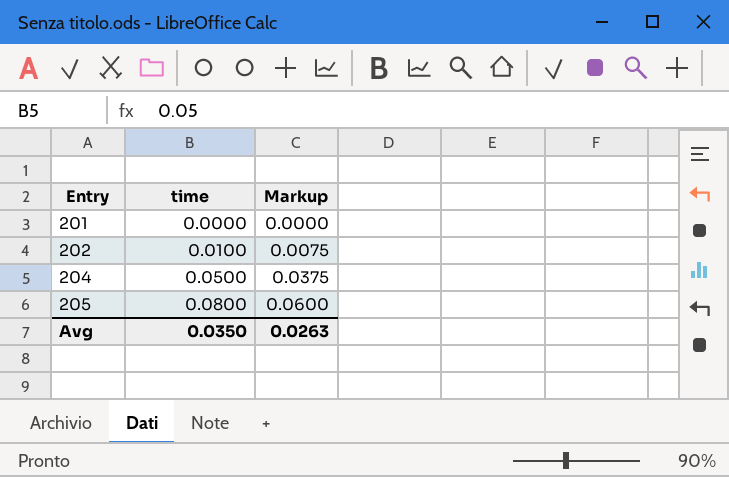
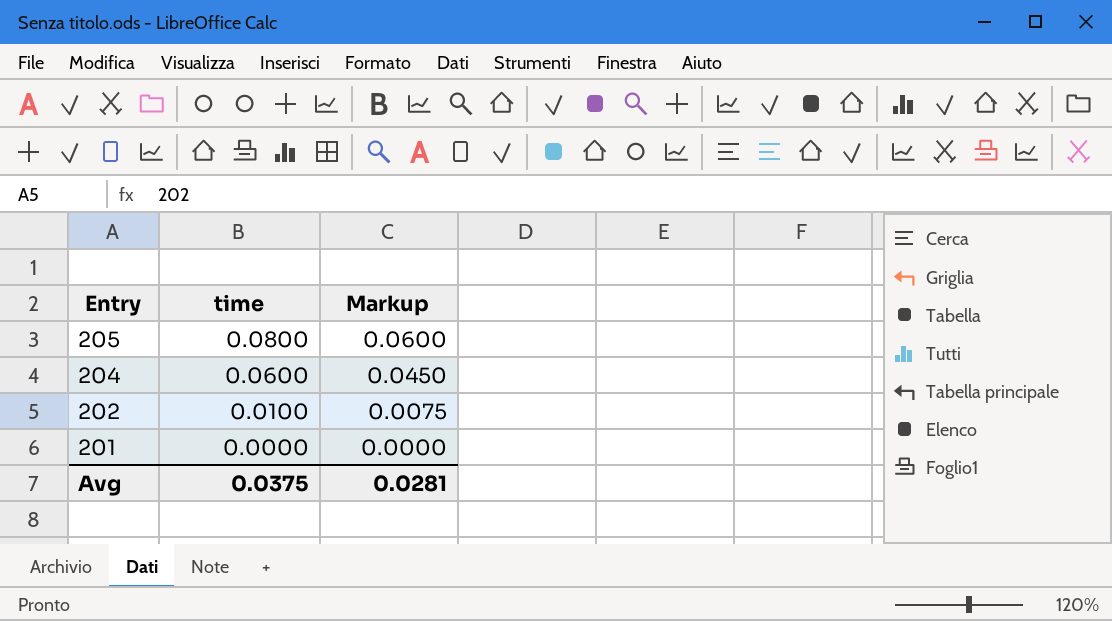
row order: Entry ascending -> Entry descending
204 | time: 0.0500 -> 0.0600
204 | Markup: 0.0375 -> 0.0450
Avg | time: 0.0350 -> 0.0375
Avg | Markup: 0.0263 -> 0.0281

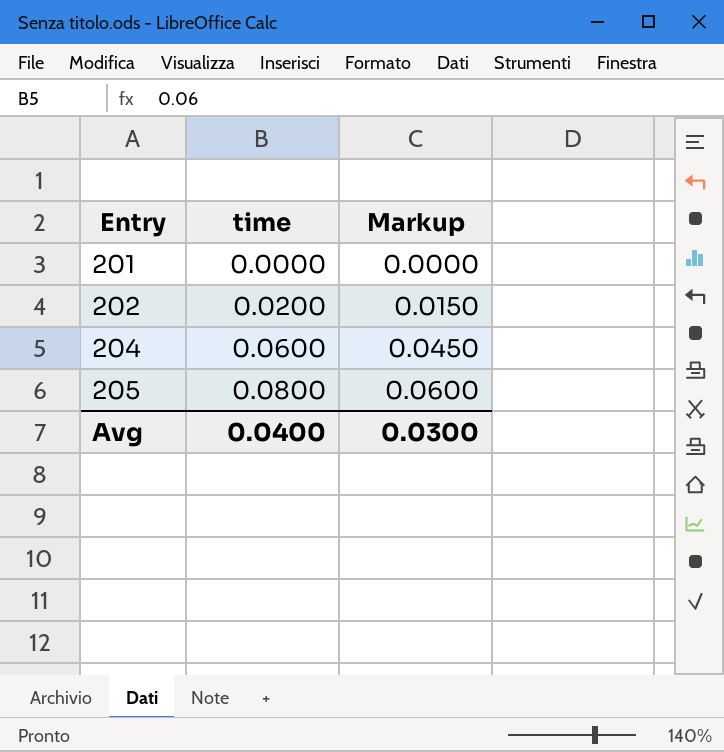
row order: Entry descending -> Entry ascending
202 | time: 0.0100 -> 0.0200
202 | Markup: 0.0075 -> 0.0150
Avg | time: 0.0375 -> 0.0400
Avg | Markup: 0.0281 -> 0.0300

